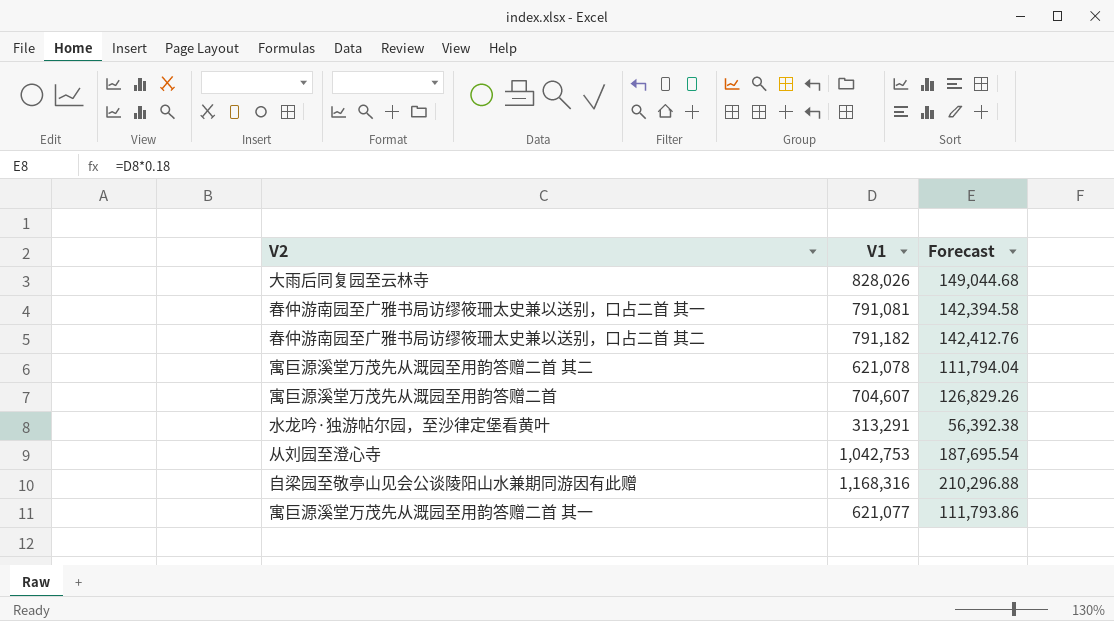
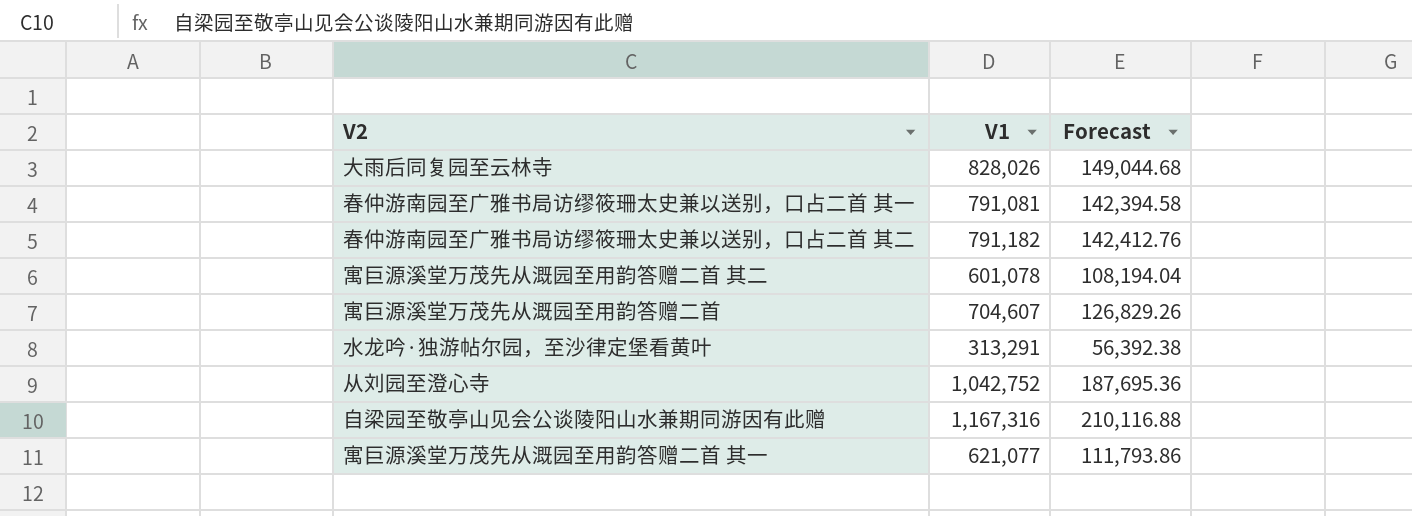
寓巨源溪堂万茂先从溉园至用韵答赠二首 其二 | V1: 621,078 -> 601,078
寓巨源溪堂万茂先从溉园至用韵答赠二首 其二 | Forecast: 111,794.04 -> 108,194.04
从刘园至澄心寺 | V1: 1,042,753 -> 1,042,752
从刘园至澄心寺 | Forecast: 187,695.54 -> 187,695.36
自梁园至敬亭山见会公谈陵阳山水兼期同游因有此赠 | V1: 1,168,316 -> 1,167,316
自梁园至敬亭山见会公谈陵阳山水兼期同游因有此赠 | Forecast: 210,296.88 -> 210,116.88

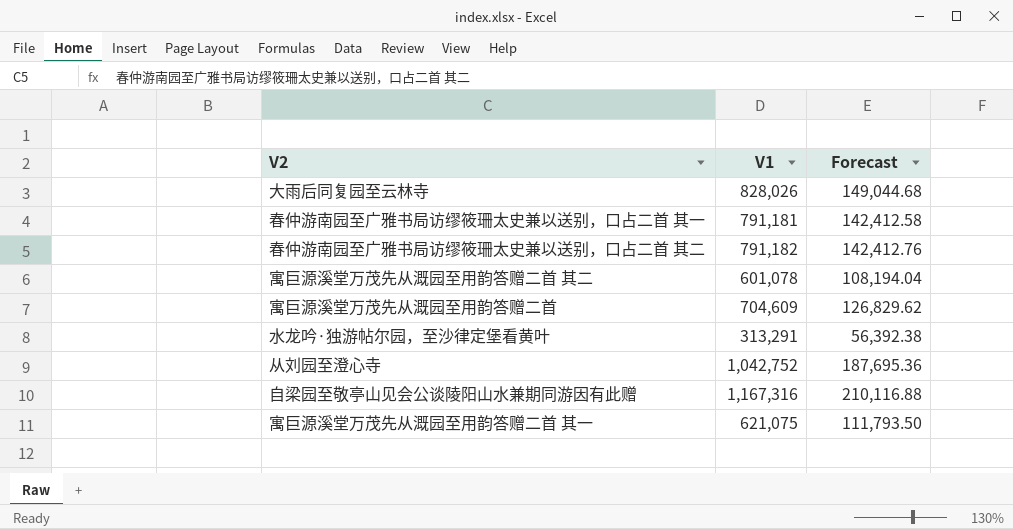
春仲游南园至广雅书局访缪筱珊太史兼以送别，口占二首 其一 | V1: 791,081 -> 791,181
春仲游南园至广雅书局访缪筱珊太史兼以送别，口占二首 其一 | Forecast: 142,394.58 -> 142,412.58
寓巨源溪堂万茂先从溉园至用韵答赠二首 | V1: 704,607 -> 704,609
寓巨源溪堂万茂先从溉园至用韵答赠二首 | Forecast: 126,829.26 -> 126,829.62
寓巨源溪堂万茂先从溉园至用韵答赠二首 其一 | V1: 621,077 -> 621,075
寓巨源溪堂万茂先从溉园至用韵答赠二首 其一 | Forecast: 111,793.86 -> 111,793.50

